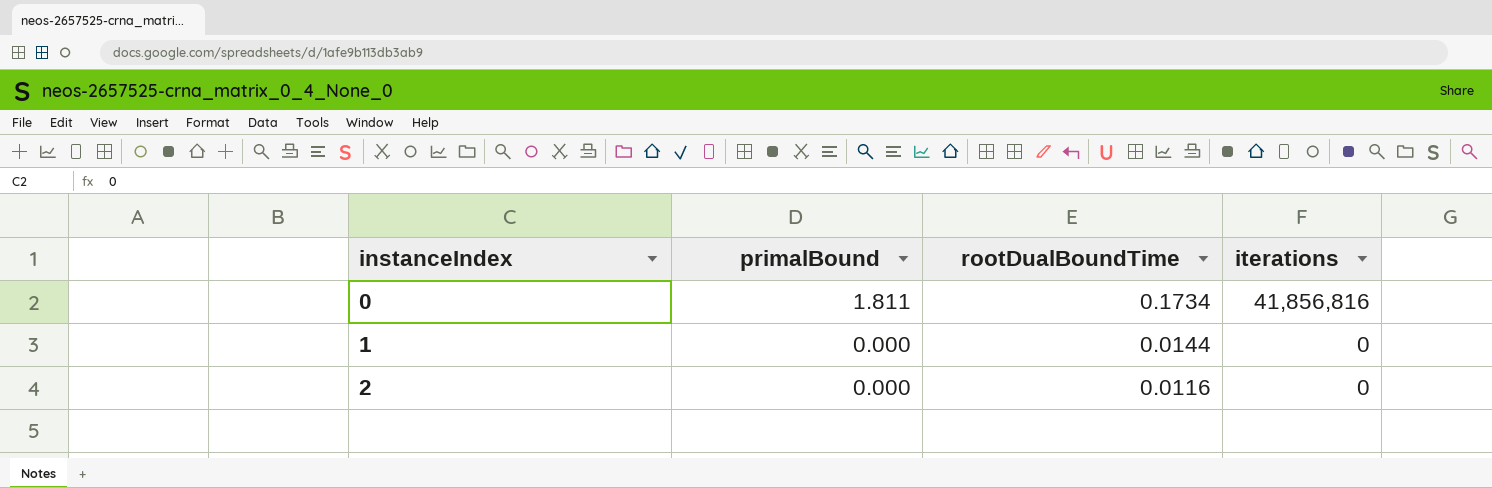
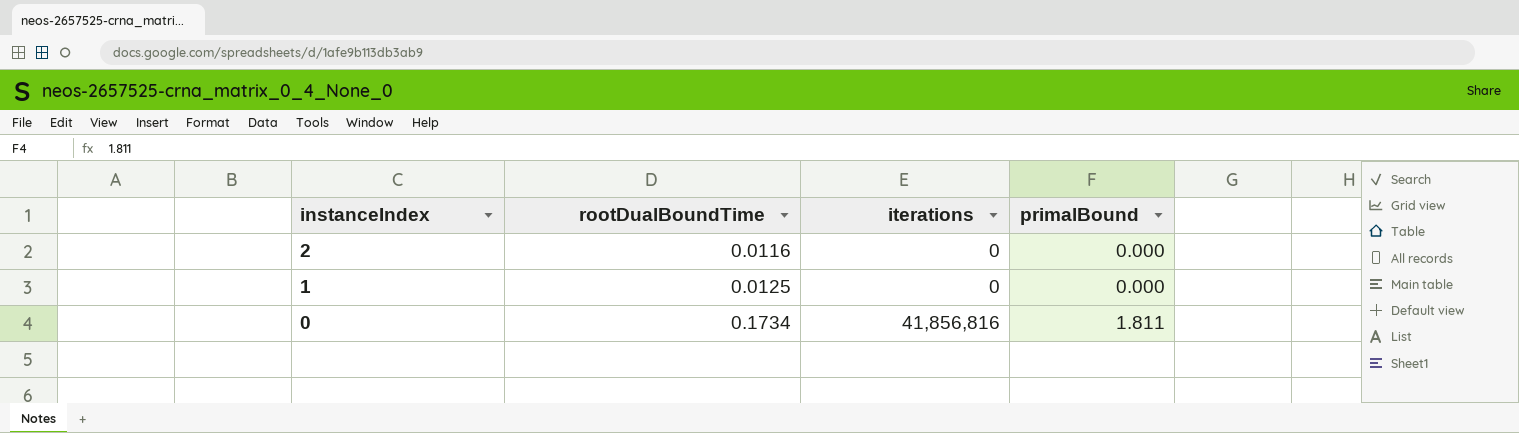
row order: instanceIndex ascending -> instanceIndex descending
column primalBound | position: 2 -> 4
1 | rootDualBoundTime: 0.0144 -> 0.0125

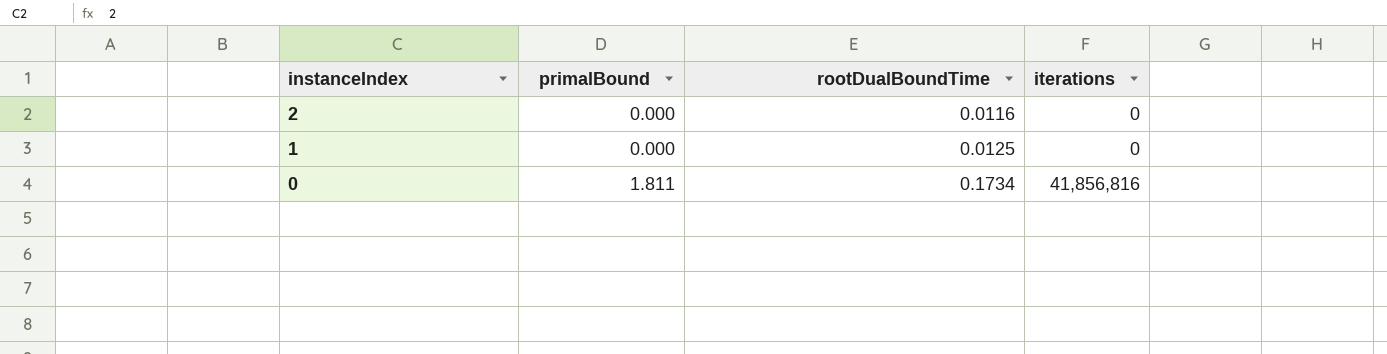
column primalBound | position: 4 -> 2

